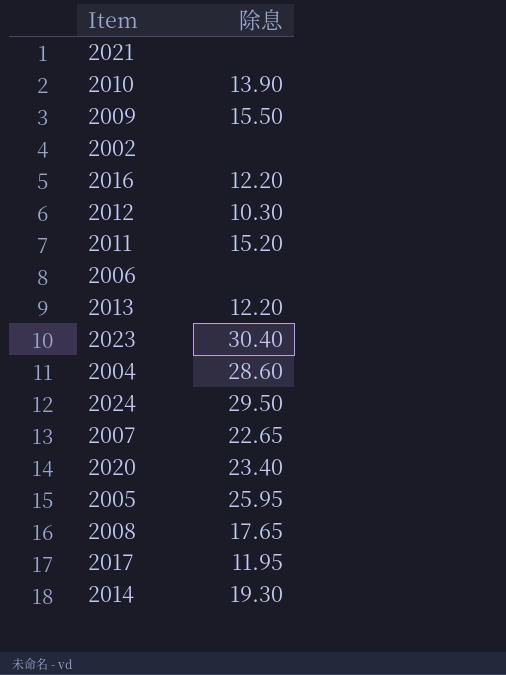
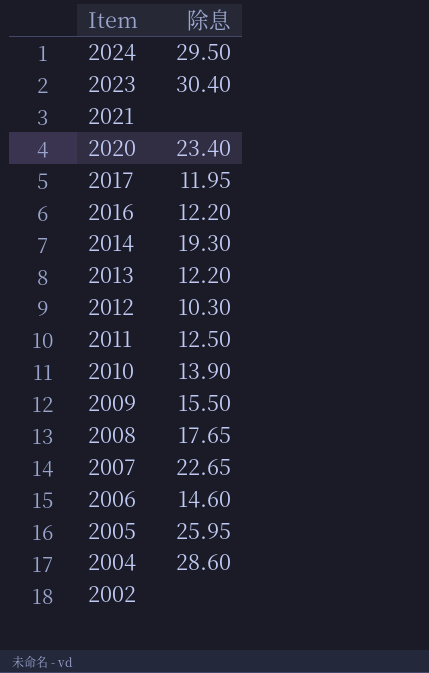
row order: none -> Item descending
2011 | 除息: 15.20 -> 12.50
2006 | 除息: none -> 14.60

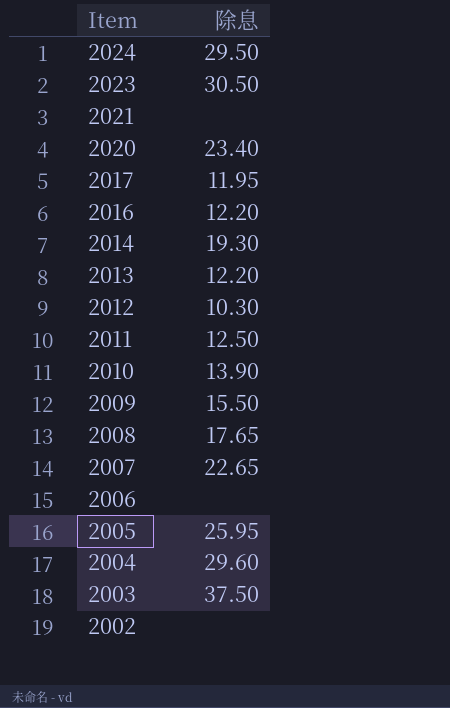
2023 | 除息: 30.40 -> 30.50
2006 | 除息: 14.60 -> none
2004 | 除息: 28.60 -> 29.60
row 2003: none -> 37.50

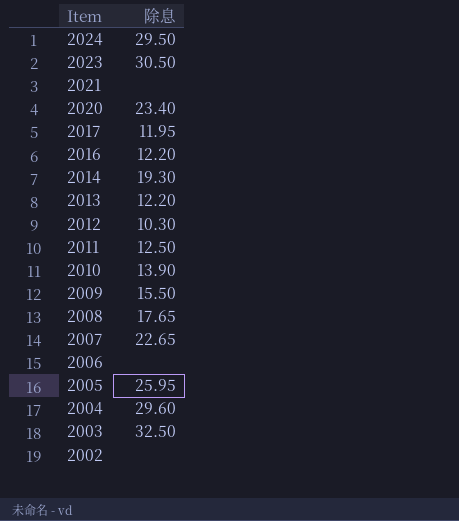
2003 | 除息: 37.50 -> 32.50

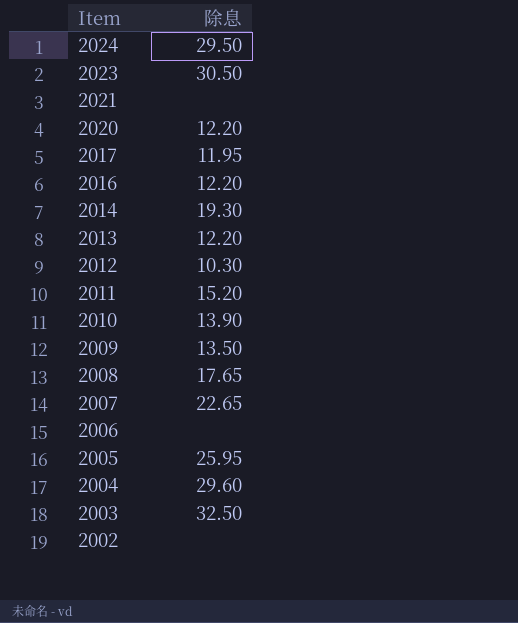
2020 | 除息: 23.40 -> 12.20
2011 | 除息: 12.50 -> 15.20
2009 | 除息: 15.50 -> 13.50

